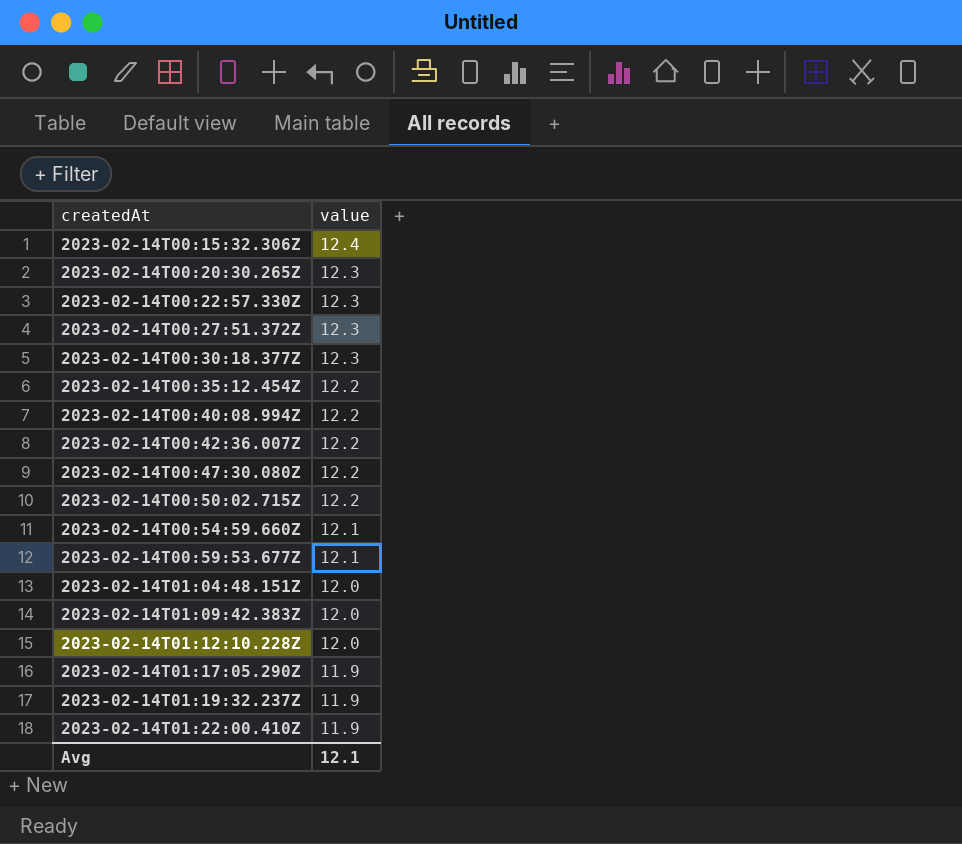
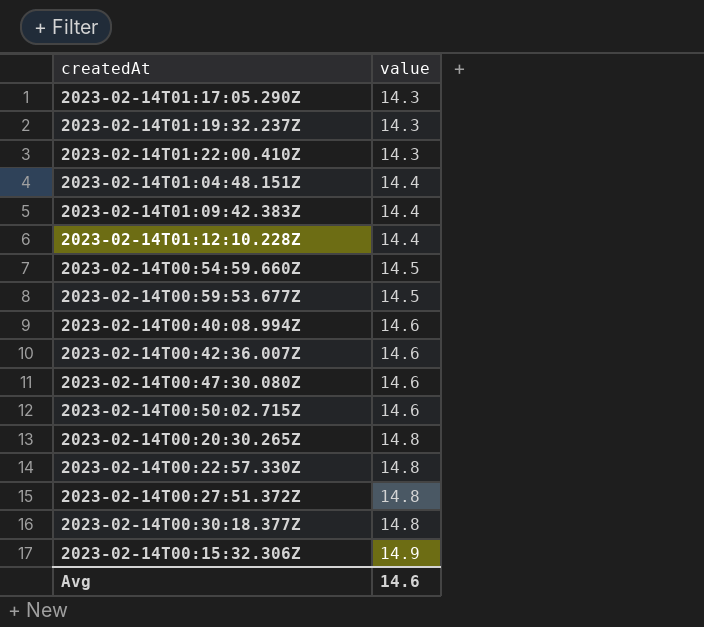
row order: createdAt ascending -> value ascending
row 2023-02-14T00:35:12.454Z: 12.2 -> none
2023-02-14T01:17:05.290Z | value: 11.9 -> 14.3
2023-02-14T01:19:32.237Z | value: 11.9 -> 14.3
2023-02-14T01:22:00.410Z | value: 11.9 -> 14.3
2023-02-14T01:04:48.151Z | value: 12.0 -> 14.4
2023-02-14T01:09:42.383Z | value: 12.0 -> 14.4
2023-02-14T01:12:10.228Z | value: 12.0 -> 14.4
2023-02-14T00:54:59.660Z | value: 12.1 -> 14.5
2023-02-14T00:59:53.677Z | value: 12.1 -> 14.5
2023-02-14T00:40:08.994Z | value: 12.2 -> 14.6
2023-02-14T00:42:36.007Z | value: 12.2 -> 14.6
2023-02-14T00:47:30.080Z | value: 12.2 -> 14.6
2023-02-14T00:50:02.715Z | value: 12.2 -> 14.6
2023-02-14T00:20:30.265Z | value: 12.3 -> 14.8
2023-02-14T00:22:57.330Z | value: 12.3 -> 14.8
2023-02-14T00:27:51.372Z | value: 12.3 -> 14.8
2023-02-14T00:30:18.377Z | value: 12.3 -> 14.8
2023-02-14T00:15:32.306Z | value: 12.4 -> 14.9
Avg | value: 12.1 -> 14.6

